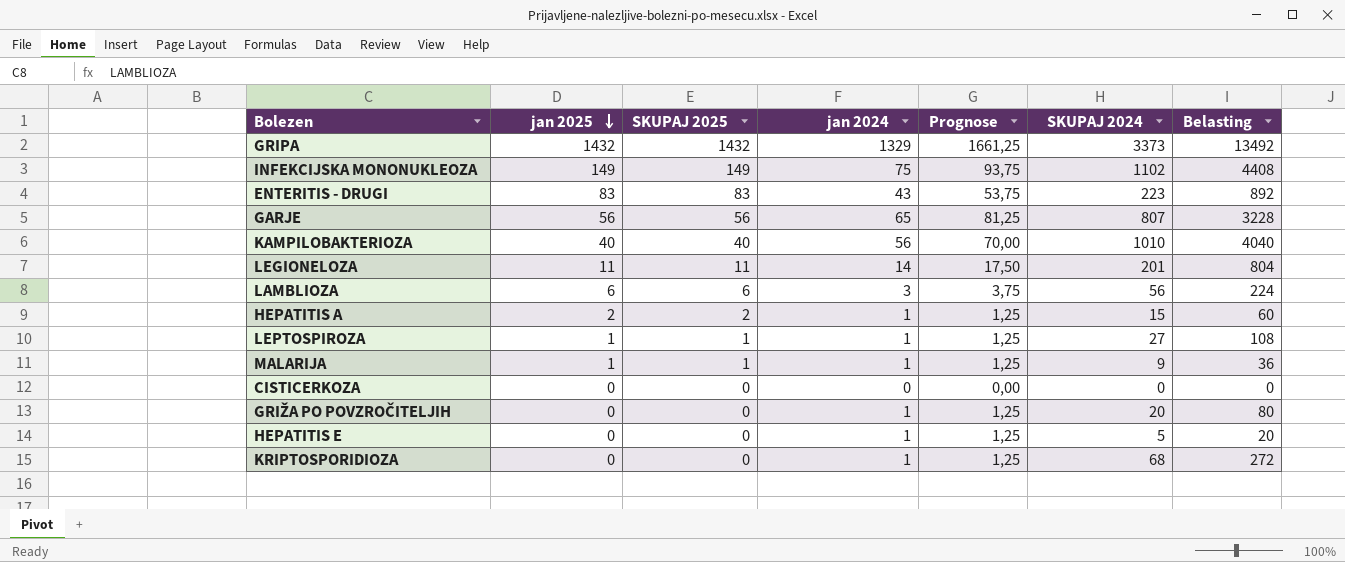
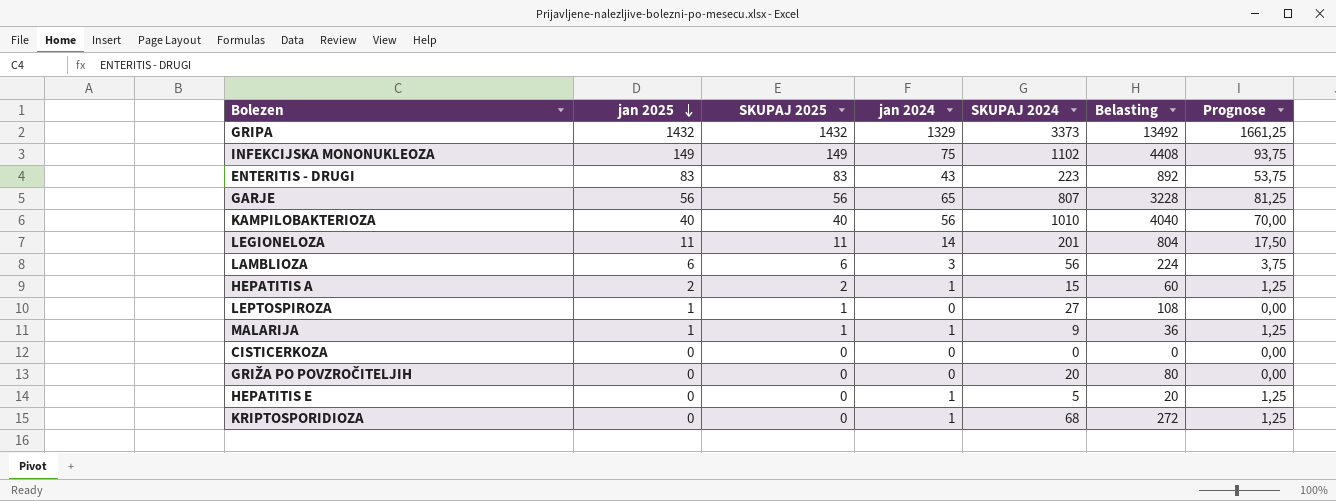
column Prognose | position: 5 -> 7
LEPTOSPIROZA | jan 2024: 1 -> 0
LEPTOSPIROZA | Prognose: 1,25 -> 0,00
GRIŽA PO POVZROČITELJIH | jan 2024: 1 -> 0
GRIŽA PO POVZROČITELJIH | Prognose: 1,25 -> 0,00

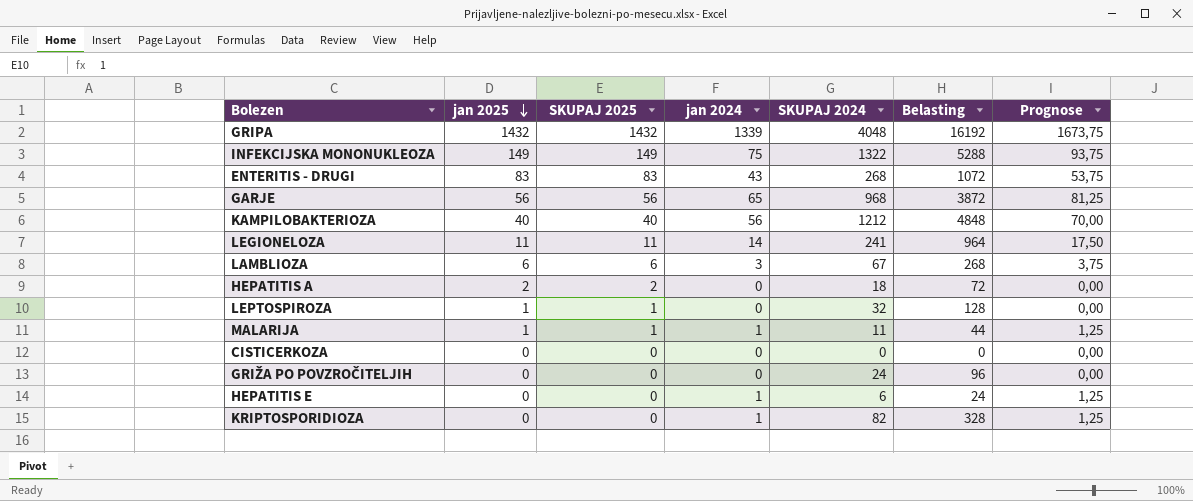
GRIPA | jan 2024: 1329 -> 1339
GRIPA | SKUPAJ 2024: 3373 -> 4048
GRIPA | Belasting: 13492 -> 16192
GRIPA | Prognose: 1661,25 -> 1673,75
INFEKCIJSKA MONONUKLEOZA | SKUPAJ 2024: 1102 -> 1322
INFEKCIJSKA MONONUKLEOZA | Belasting: 4408 -> 5288
ENTERITIS - DRUGI | SKUPAJ 2024: 223 -> 268
ENTERITIS - DRUGI | Belasting: 892 -> 1072
GARJE | SKUPAJ 2024: 807 -> 968
GARJE | Belasting: 3228 -> 3872
KAMPILOBAKTERIOZA | SKUPAJ 2024: 1010 -> 1212
KAMPILOBAKTERIOZA | Belasting: 4040 -> 4848
LEGIONELOZA | SKUPAJ 2024: 201 -> 241
LEGIONELOZA | Belasting: 804 -> 964
LAMBLIOZA | SKUPAJ 2024: 56 -> 67
LAMBLIOZA | Belasting: 224 -> 268
HEPATITIS A | jan 2024: 1 -> 0
HEPATITIS A | SKUPAJ 2024: 15 -> 18
HEPATITIS A | Belasting: 60 -> 72
HEPATITIS A | Prognose: 1,25 -> 0,00
LEPTOSPIROZA | SKUPAJ 2024: 27 -> 32
LEPTOSPIROZA | Belasting: 108 -> 128
MALARIJA | SKUPAJ 2024: 9 -> 11
MALARIJA | Belasting: 36 -> 44
GRIŽA PO POVZROČITELJIH | SKUPAJ 2024: 20 -> 24
GRIŽA PO POVZROČITELJIH | Belasting: 80 -> 96
HEPATITIS E | SKUPAJ 2024: 5 -> 6
HEPATITIS E | Belasting: 20 -> 24
KRIPTOSPORIDIOZA | SKUPAJ 2024: 68 -> 82
KRIPTOSPORIDIOZA | Belasting: 272 -> 328

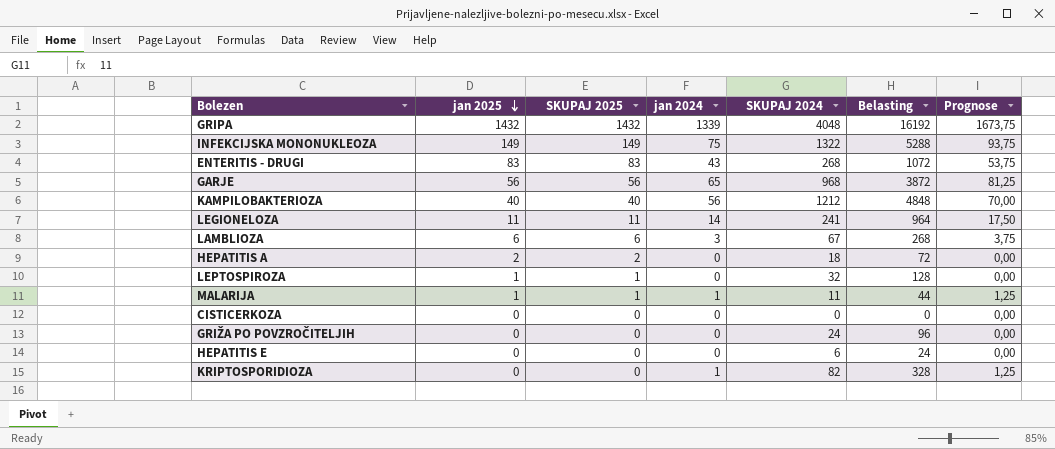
HEPATITIS E | jan 2024: 1 -> 0
HEPATITIS E | Prognose: 1,25 -> 0,00

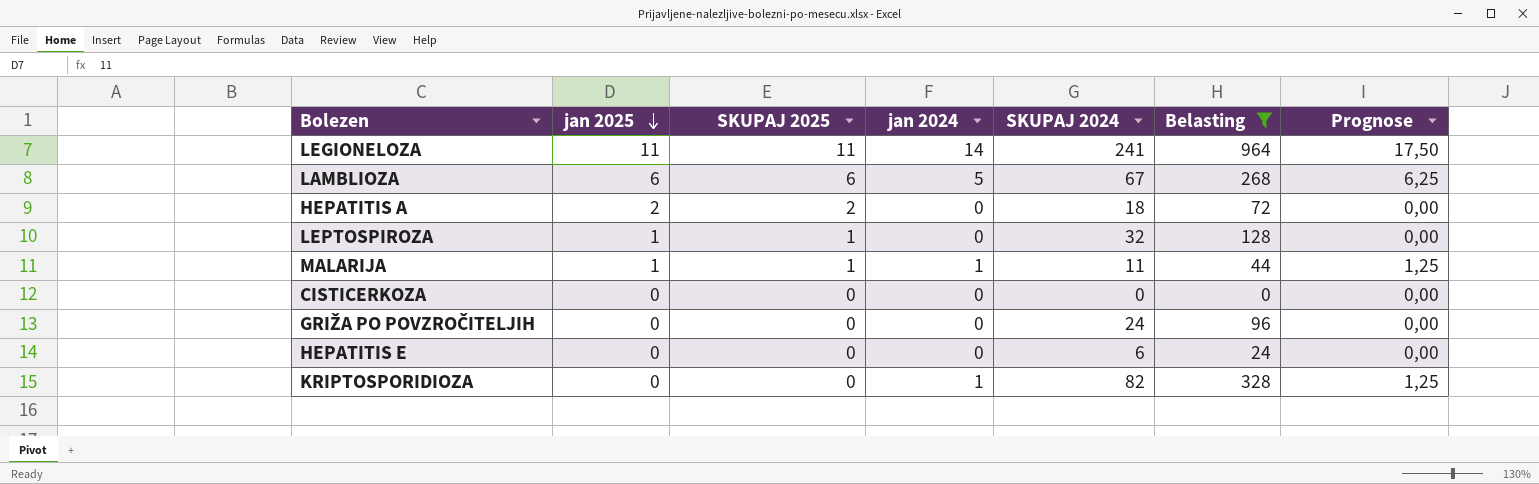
filter: none -> Belasting <= 964
LAMBLIOZA | jan 2024: 3 -> 5
LAMBLIOZA | Prognose: 3,75 -> 6,25

